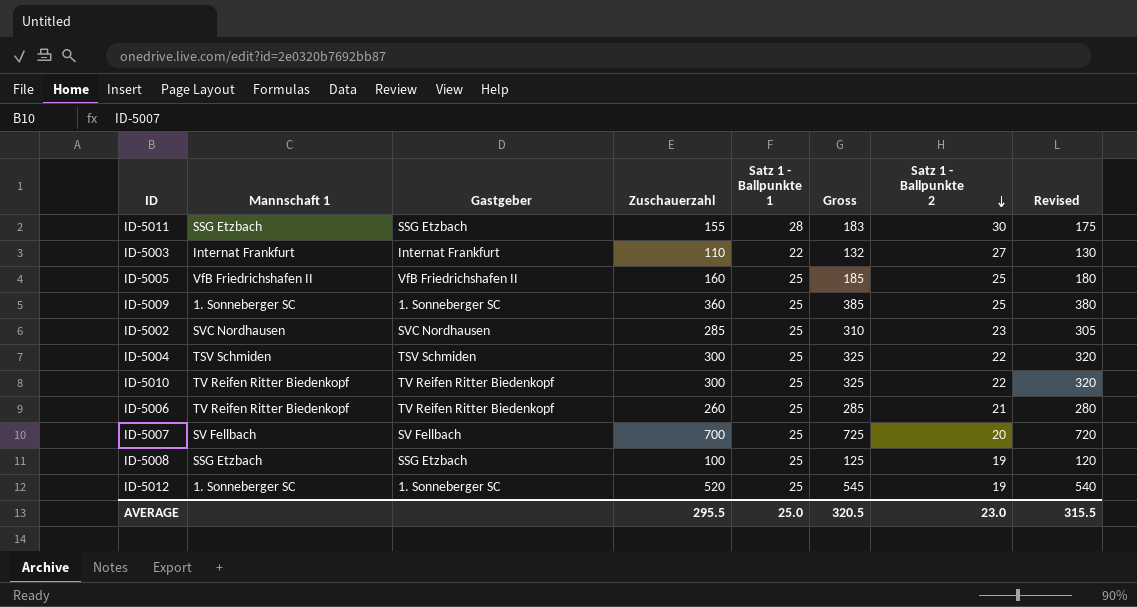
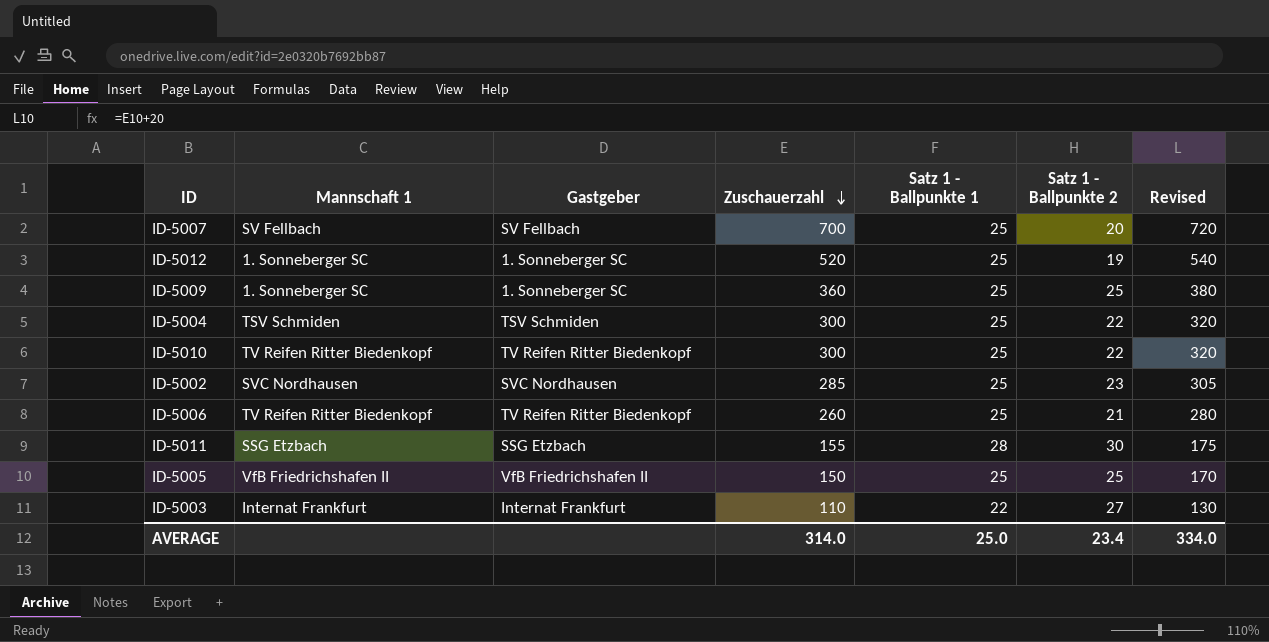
row order: Satz 1 - Ballpunkte 2 descending -> Zuschauerzahl descending
column Gross | formula: [Zuschauerzahl] + [Satz 1 - Ballpunkte 1] -> none
row ID-5008: SSG Etzbach | SSG Etzbach | 100 | 25 | 125 | 19 | 120 -> none
ID-5005 | Zuschauerzahl: 160 -> 150
ID-5005 | Revised: 180 -> 170
AVERAGE | Zuschauerzahl: 295.5 -> 314.0
AVERAGE | Satz 1 - Ballpunkte 2: 23.0 -> 23.4
AVERAGE | Revised: 315.5 -> 334.0

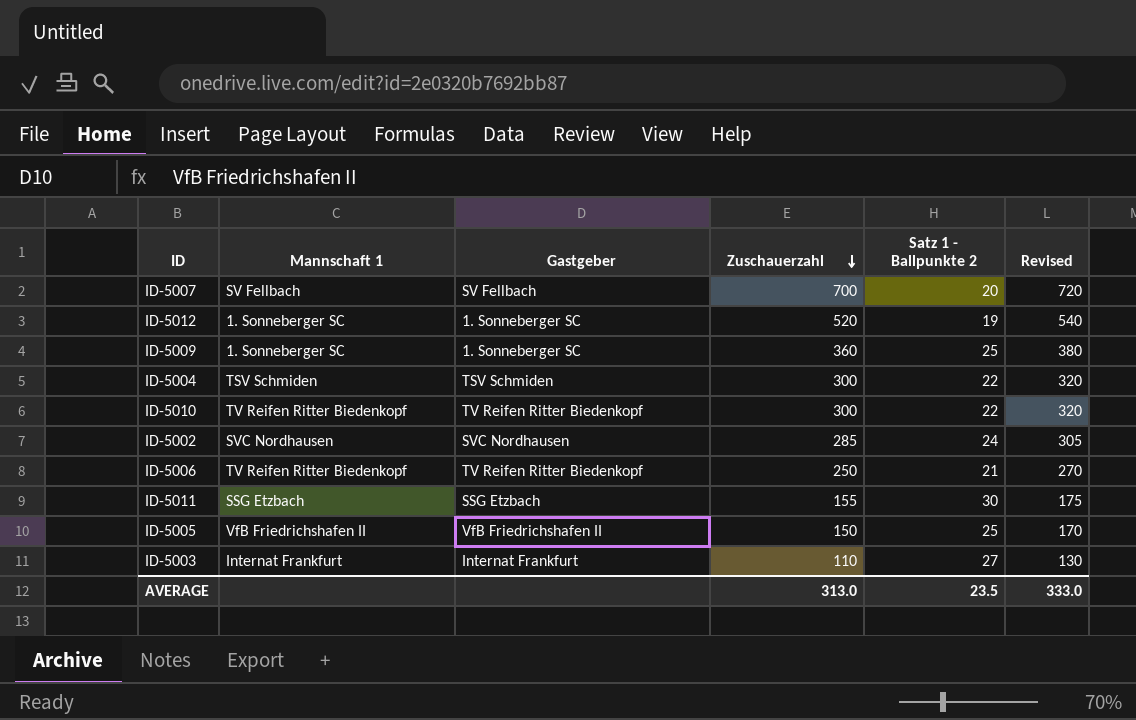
column Satz 1 - Ballpunkte 1 | position: 5 -> none
ID-5002 | Satz 1 - Ballpunkte 2: 23 -> 24
ID-5006 | Zuschauerzahl: 260 -> 250
ID-5006 | Revised: 280 -> 270
AVERAGE | Zuschauerzahl: 314.0 -> 313.0
AVERAGE | Satz 1 - Ballpunkte 2: 23.4 -> 23.5
AVERAGE | Revised: 334.0 -> 333.0

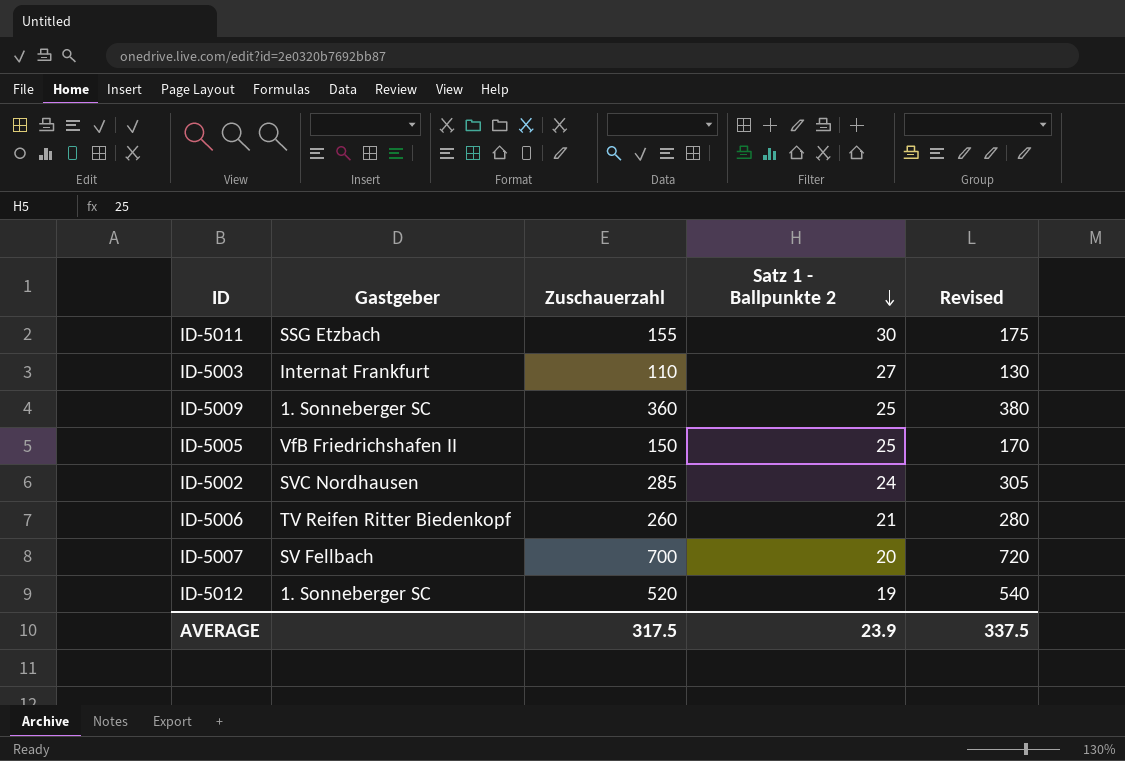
row order: Zuschauerzahl descending -> Satz 1 - Ballpunkte 2 descending
column Mannschaft 1 | position: 2 -> none
row ID-5004: TSV Schmiden | TSV Schmiden | 300 | 22 | 320 -> none
row ID-5010: TV Reifen Ritter Biedenkopf | TV Reifen Ritter Biedenkopf | 300 | 22 | 320 -> none
ID-5006 | Zuschauerzahl: 250 -> 260
ID-5006 | Revised: 270 -> 280
AVERAGE | Zuschauerzahl: 313.0 -> 317.5
AVERAGE | Satz 1 - Ballpunkte 2: 23.5 -> 23.9
AVERAGE | Revised: 333.0 -> 337.5

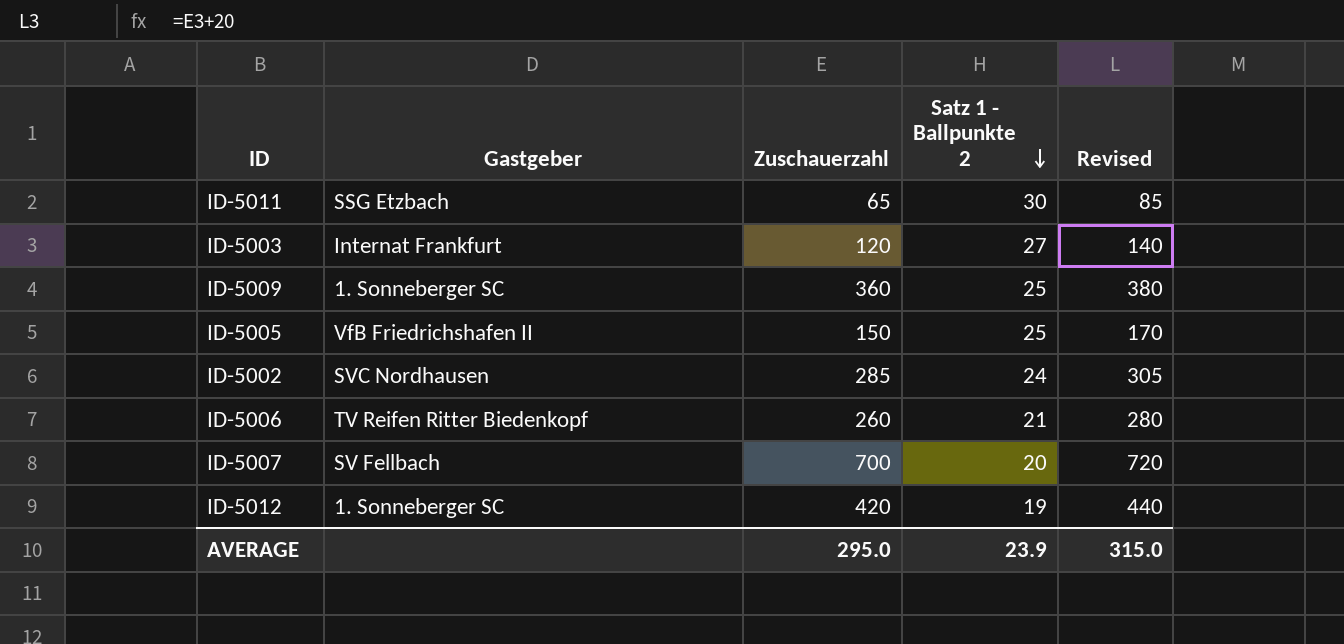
ID-5011 | Zuschauerzahl: 155 -> 65
ID-5011 | Revised: 175 -> 85
ID-5003 | Zuschauerzahl: 110 -> 120
ID-5003 | Revised: 130 -> 140
ID-5012 | Zuschauerzahl: 520 -> 420
ID-5012 | Revised: 540 -> 440
AVERAGE | Zuschauerzahl: 317.5 -> 295.0
AVERAGE | Revised: 337.5 -> 315.0

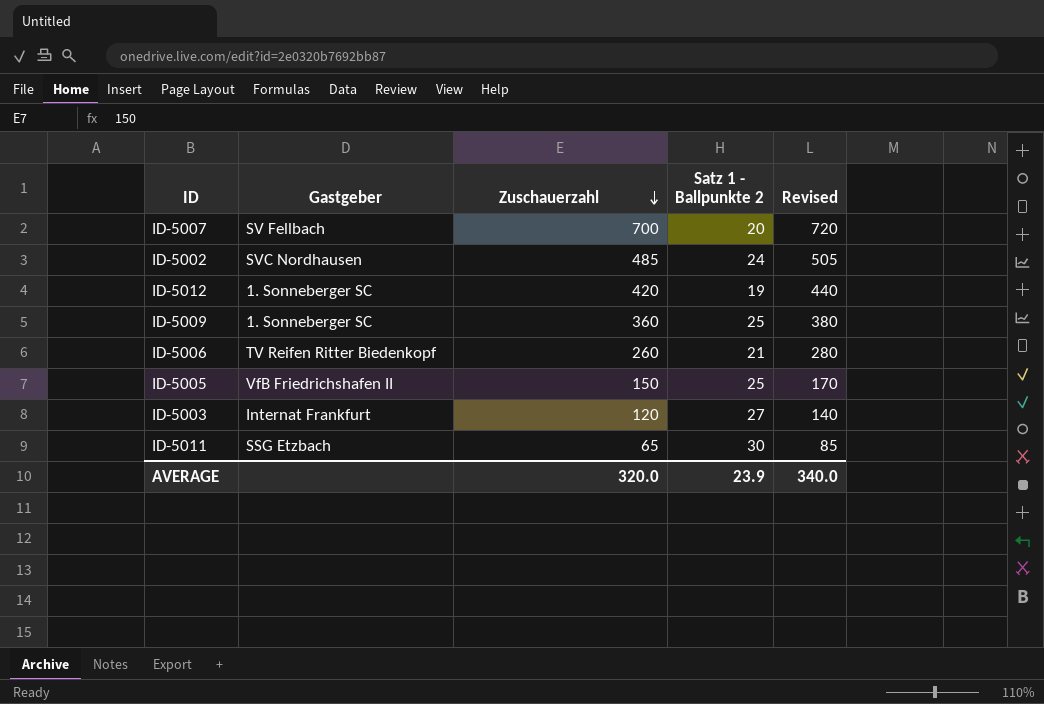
row order: Satz 1 - Ballpunkte 2 descending -> Zuschauerzahl descending
ID-5002 | Zuschauerzahl: 285 -> 485
ID-5002 | Revised: 305 -> 505
AVERAGE | Zuschauerzahl: 295.0 -> 320.0
AVERAGE | Revised: 315.0 -> 340.0

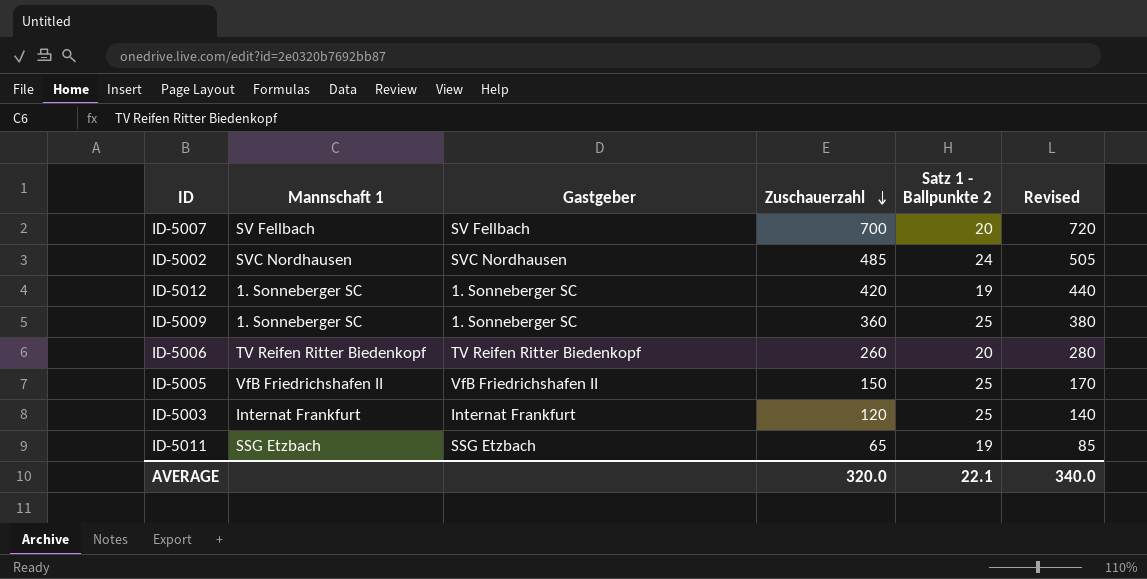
column Mannschaft 1 | position: none -> 2
ID-5006 | Satz 1 - Ballpunkte 2: 21 -> 20
ID-5003 | Satz 1 - Ballpunkte 2: 27 -> 25
ID-5011 | Satz 1 - Ballpunkte 2: 30 -> 19
AVERAGE | Satz 1 - Ballpunkte 2: 23.9 -> 22.1

